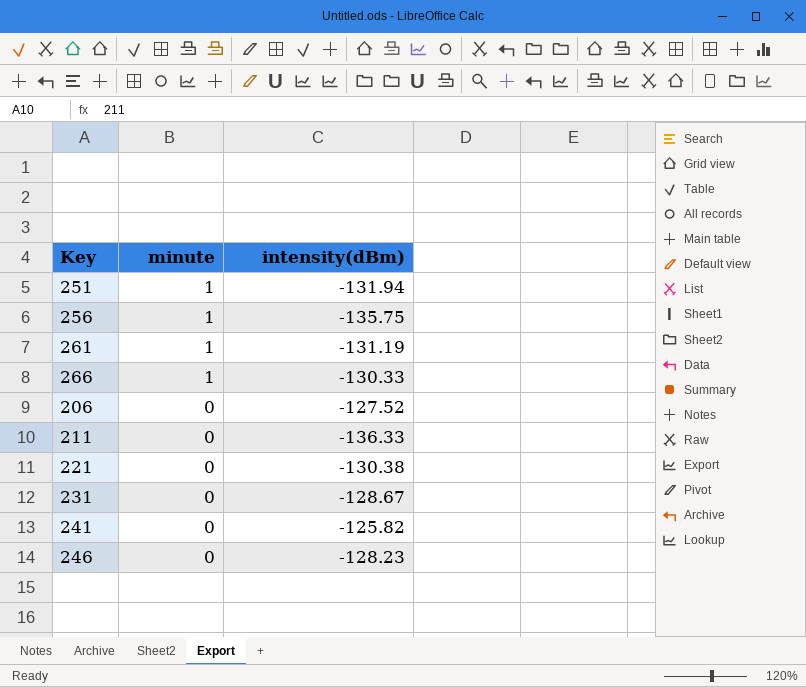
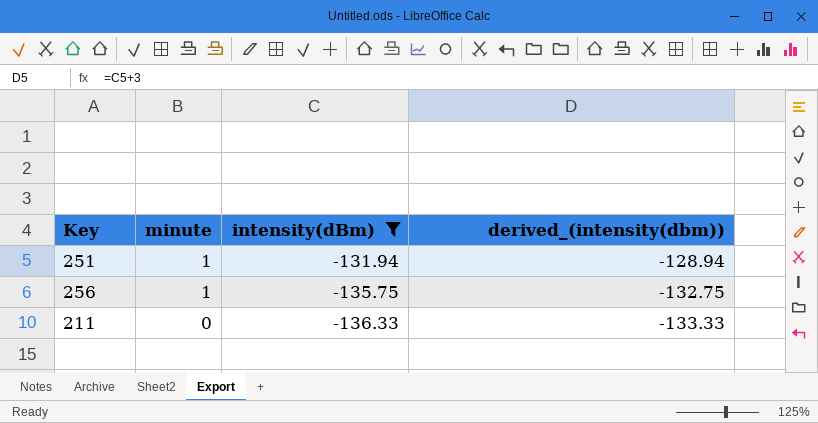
filter: none -> intensity(dBm) <= -131.94
column derived_(intensity(dbm)) | formula: none -> [intensity(dBm)] + 3

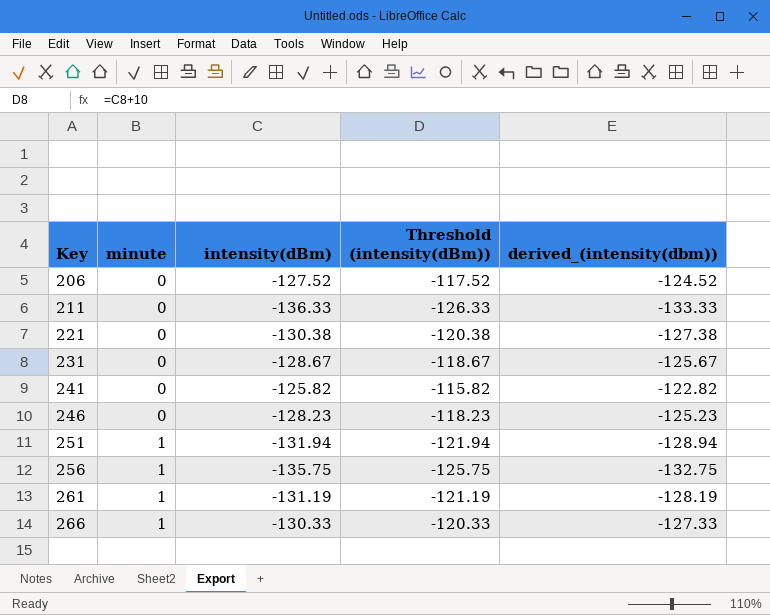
filter: intensity(dBm) <= -131.94 -> none
row order: minute descending -> Key ascending
column Threshold (intensity(dBm)) | formula: none -> [intensity(dBm)] + 10

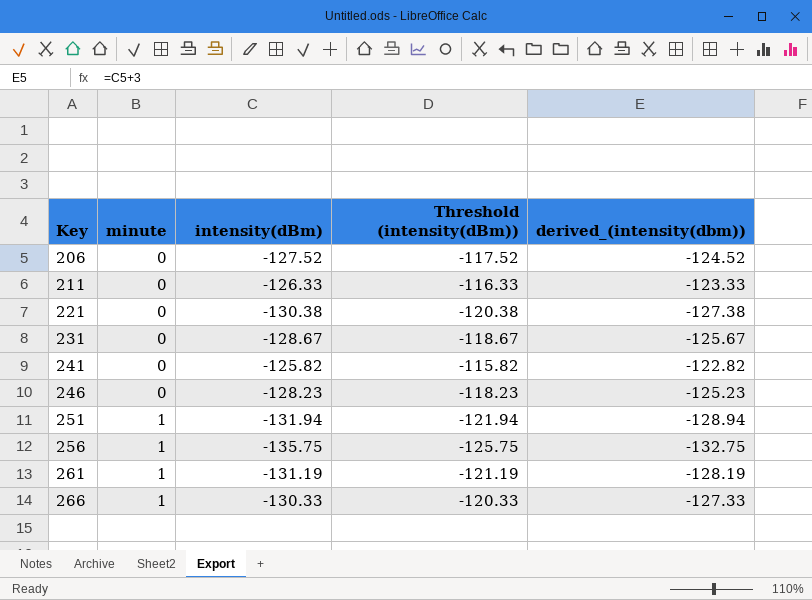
211 | intensity(dBm): -136.33 -> -126.33
211 | Threshold (intensity(dBm)): -126.33 -> -116.33
211 | derived_(intensity(dbm)): -133.33 -> -123.33

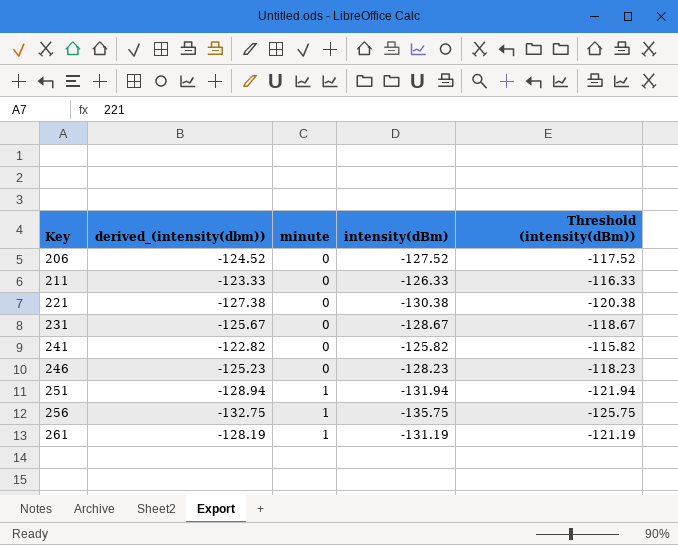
column derived_(intensity(dbm)) | position: 5 -> 2
row 266: 1 | -130.33 | -120.33 | -127.33 -> none

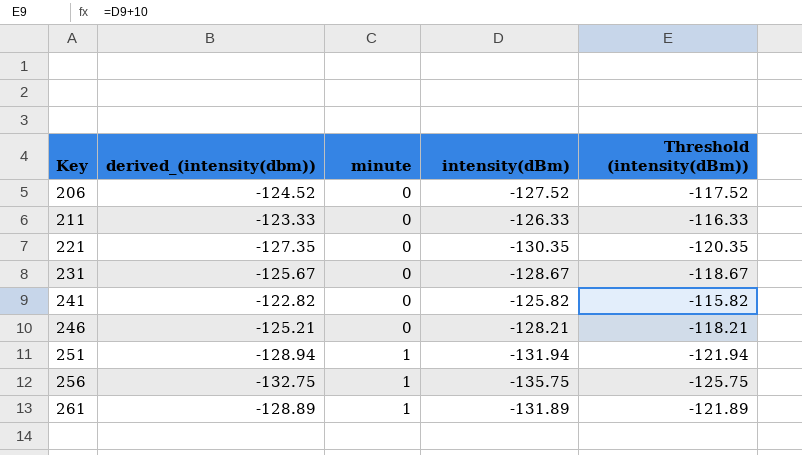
221 | derived_(intensity(dbm)): -127.38 -> -127.35
221 | intensity(dBm): -130.38 -> -130.35
221 | Threshold (intensity(dBm)): -120.38 -> -120.35
246 | derived_(intensity(dbm)): -125.23 -> -125.21
246 | intensity(dBm): -128.23 -> -128.21
246 | Threshold (intensity(dBm)): -118.23 -> -118.21
261 | derived_(intensity(dbm)): -128.19 -> -128.89
261 | intensity(dBm): -131.19 -> -131.89
261 | Threshold (intensity(dBm)): -121.19 -> -121.89

